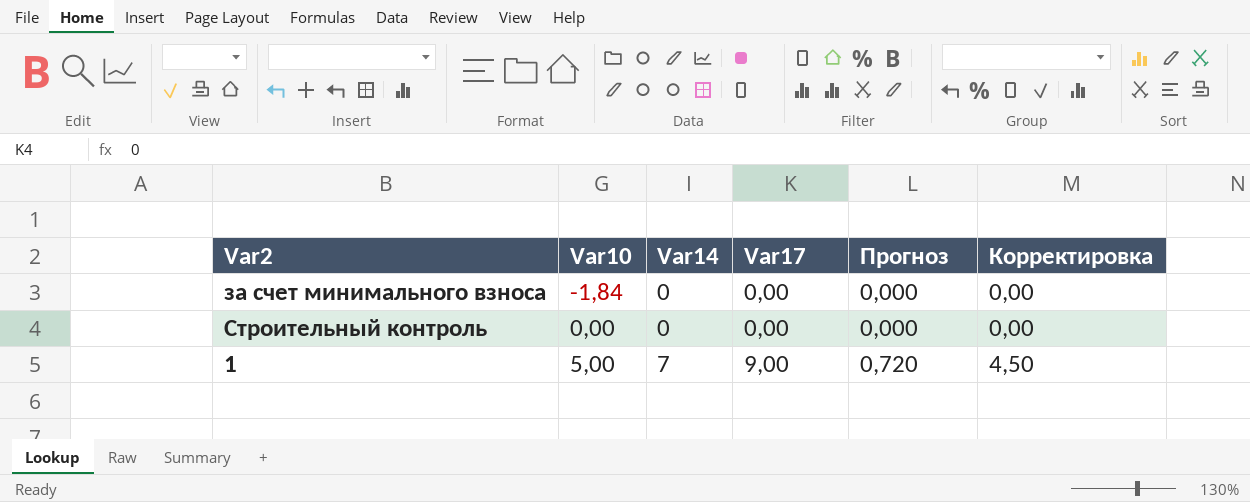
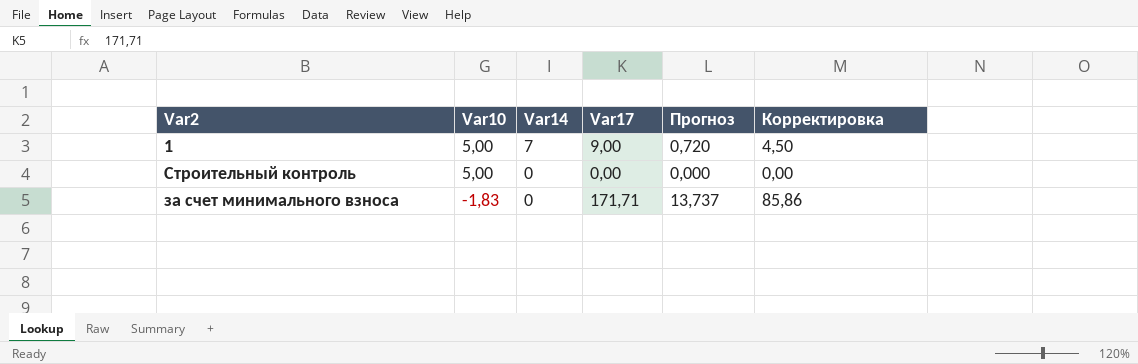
row order: Var10 ascending -> Var10 descending
Строительный контроль | Var10: 0,00 -> 5,00
за счет минимального взноса | Var10: -1,84 -> -1,83
за счет минимального взноса | Var17: 0,00 -> 171,71
за счет минимального взноса | Прогноз: 0,000 -> 13,737
за счет минимального взноса | Корректировка: 0,00 -> 85,86

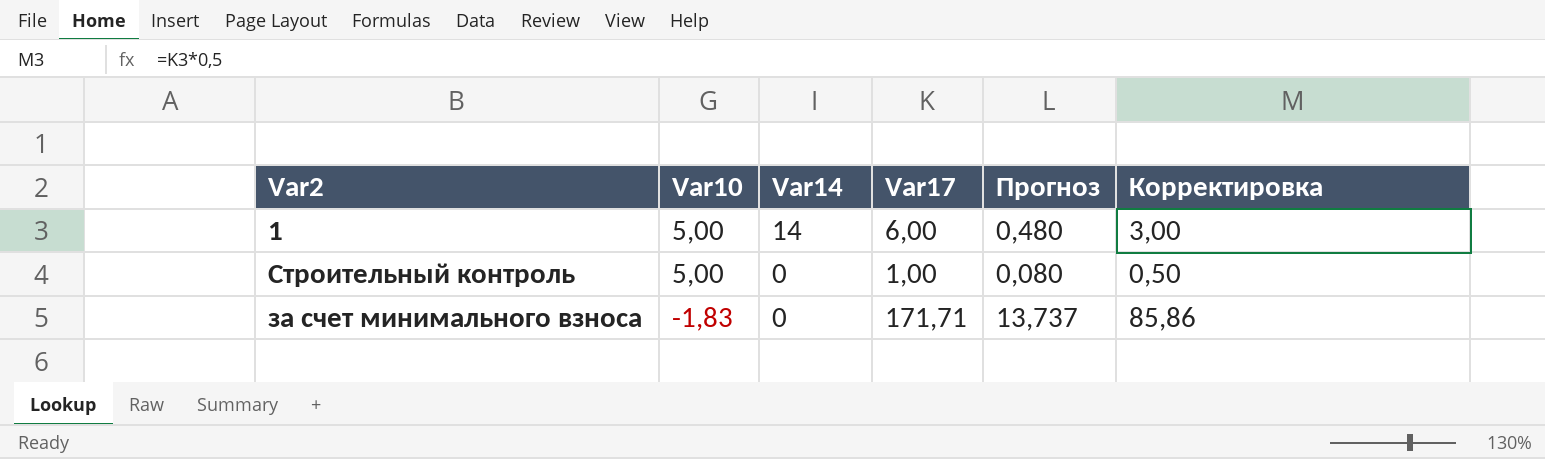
1 | Var14: 7 -> 14
1 | Var17: 9,00 -> 6,00
1 | Прогноз: 0,720 -> 0,480
1 | Корректировка: 4,50 -> 3,00
Строительный контроль | Var17: 0,00 -> 1,00
Строительный контроль | Прогноз: 0,000 -> 0,080
Строительный контроль | Корректировка: 0,00 -> 0,50

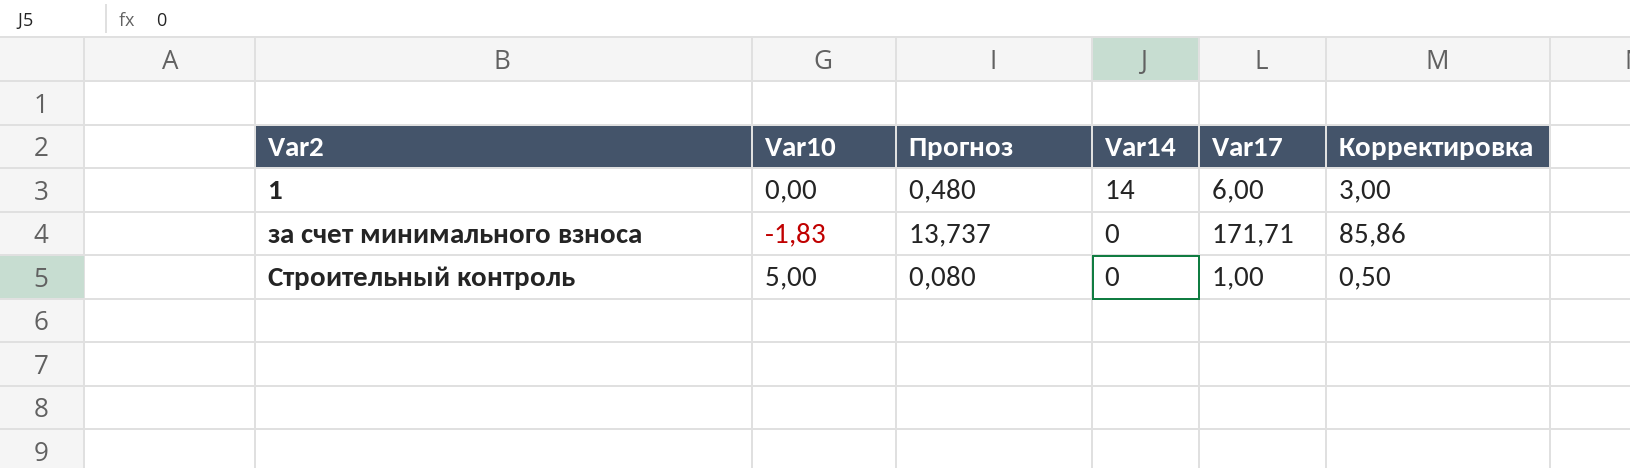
row order: Var10 descending -> Var2 ascending
column Прогноз | position: 5 -> 3
1 | Var10: 5,00 -> 0,00

